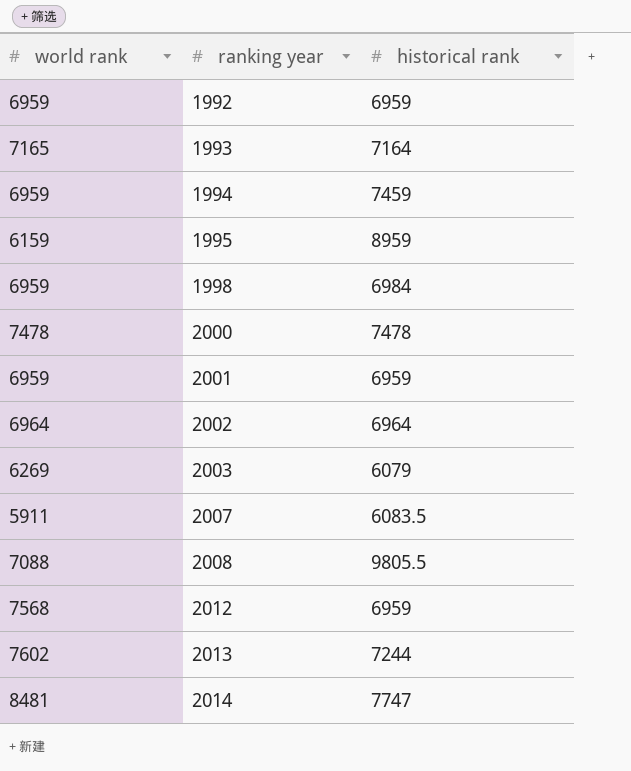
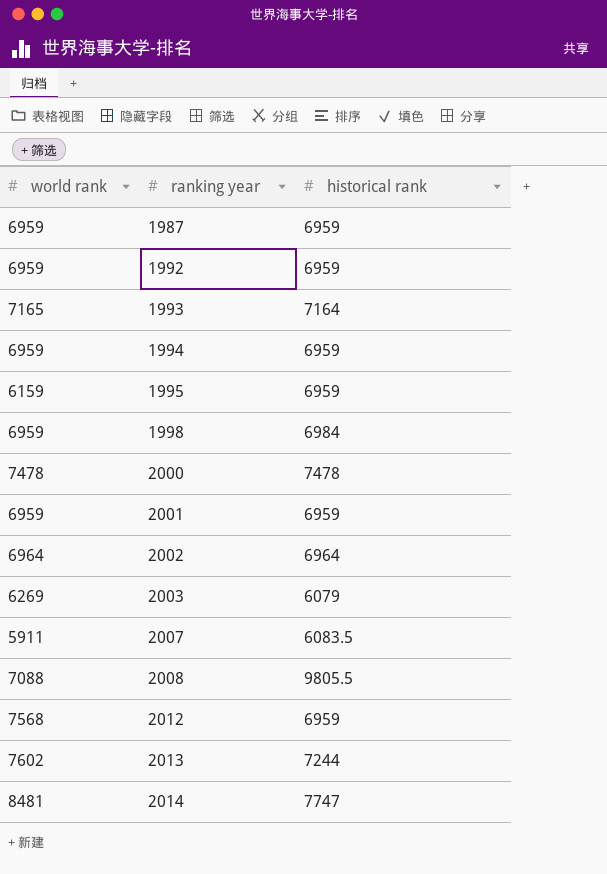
row 1987: none -> 6959 | 6959
1994 | historical rank: 7459 -> 6959
1995 | historical rank: 8959 -> 6959

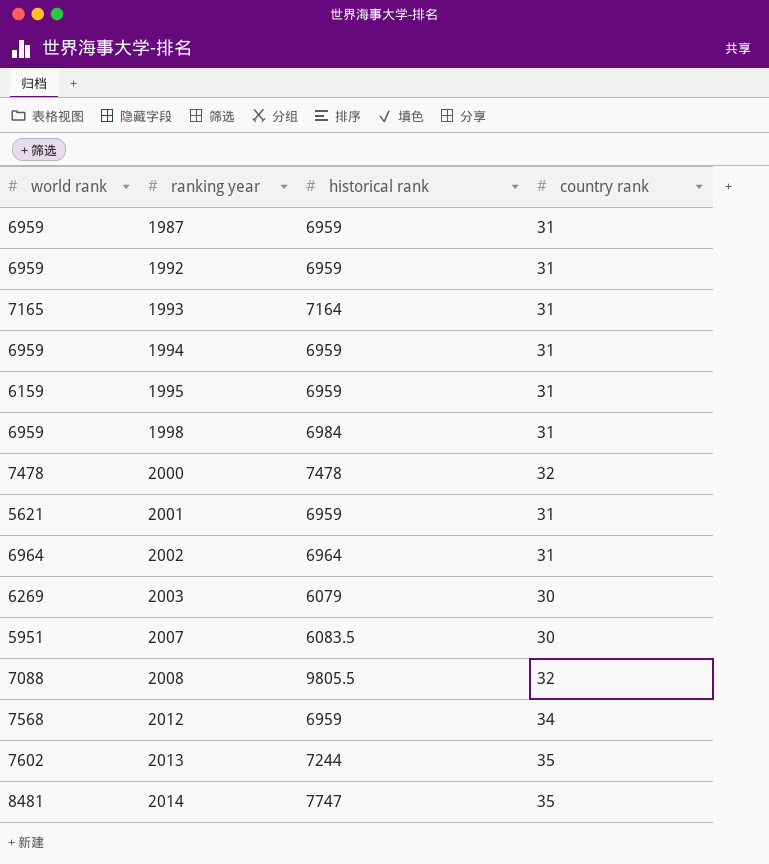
column country rank | position: none -> 4
2001 | world rank: 6959 -> 5621
2007 | world rank: 5911 -> 5951

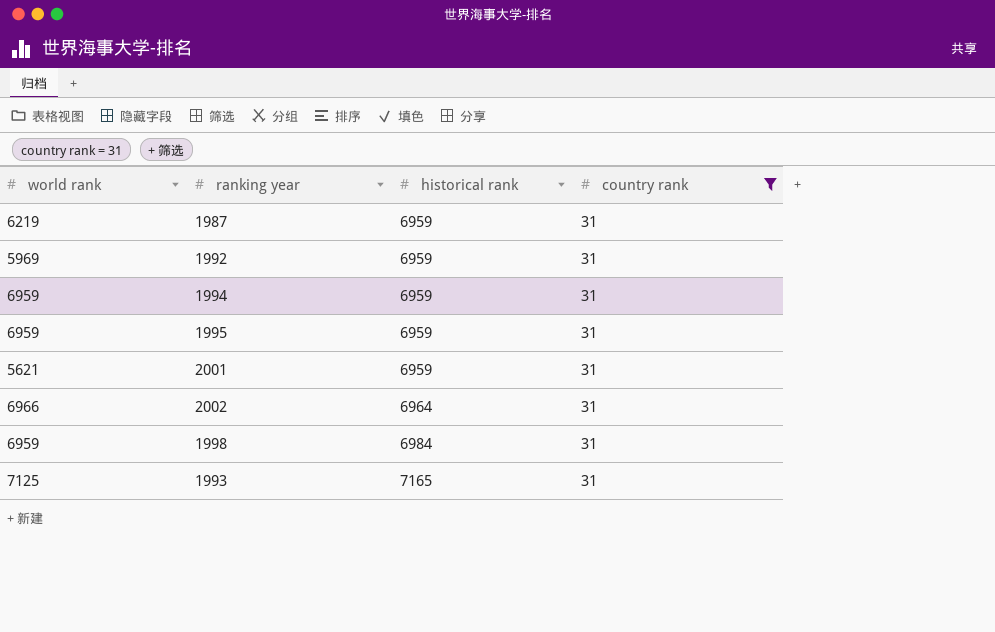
filter: none -> country rank = 31
row order: ranking year ascending -> historical rank ascending
1987 | world rank: 6959 -> 6219
1992 | world rank: 6959 -> 5969
1995 | world rank: 6159 -> 6959
2002 | world rank: 6964 -> 6966
1993 | world rank: 7165 -> 7125
1993 | historical rank: 7164 -> 7165

